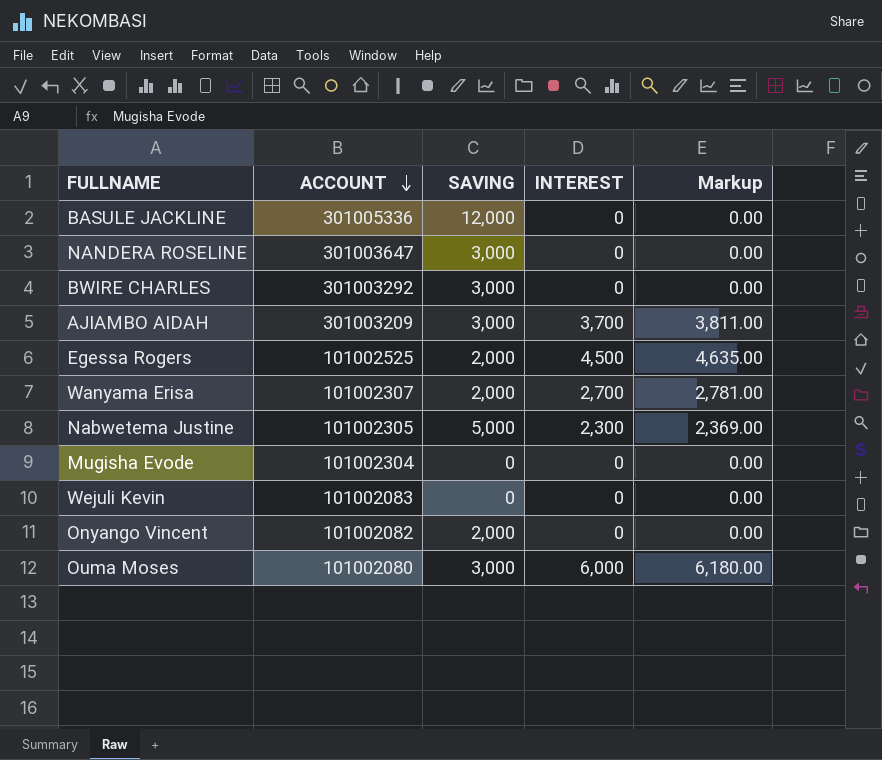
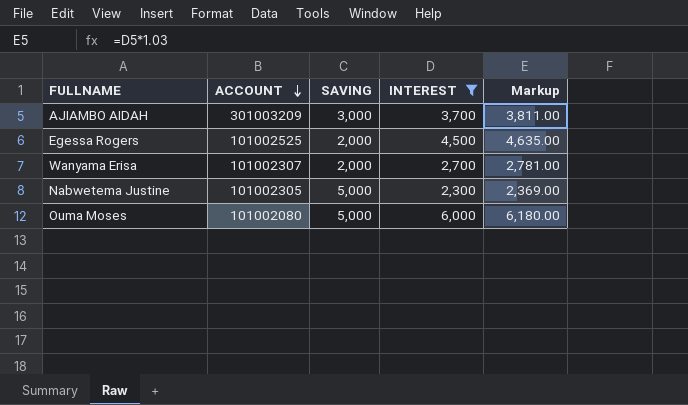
filter: none -> INTEREST != 0
Ouma Moses | SAVING: 3,000 -> 5,000

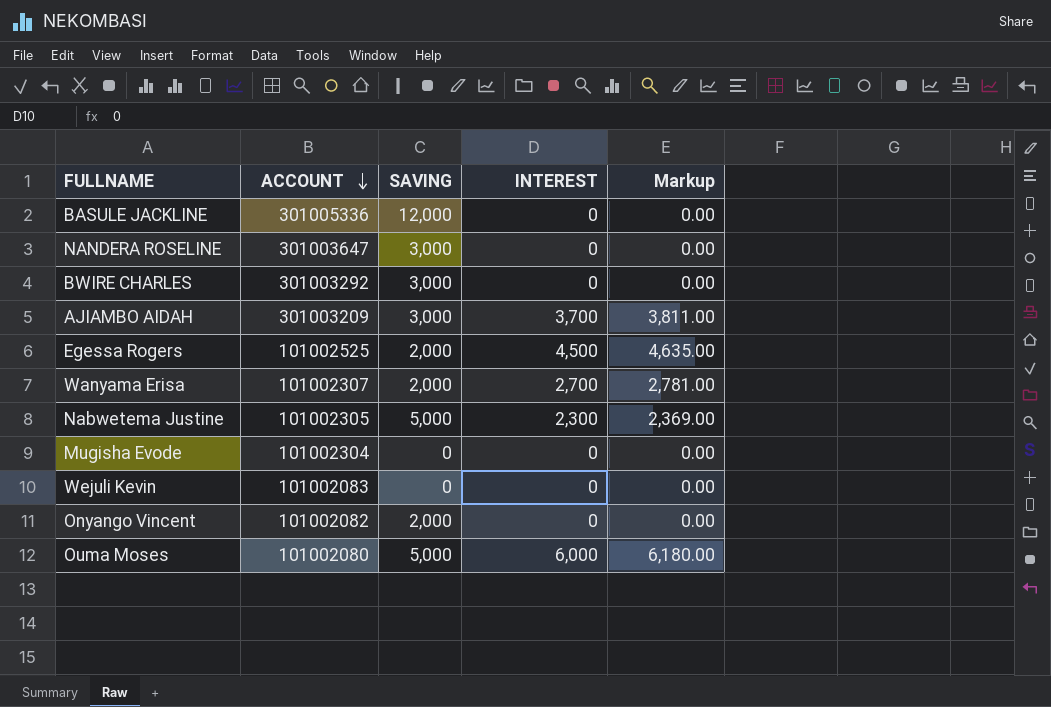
filter: INTEREST != 0 -> none

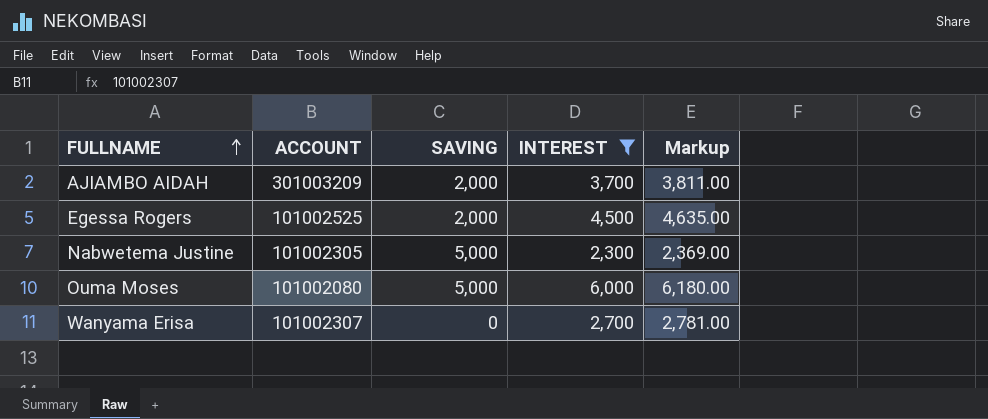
filter: none -> INTEREST != 0
row order: ACCOUNT descending -> FULLNAME ascending
AJIAMBO AIDAH | SAVING: 3,000 -> 2,000
Wanyama Erisa | SAVING: 2,000 -> 0

